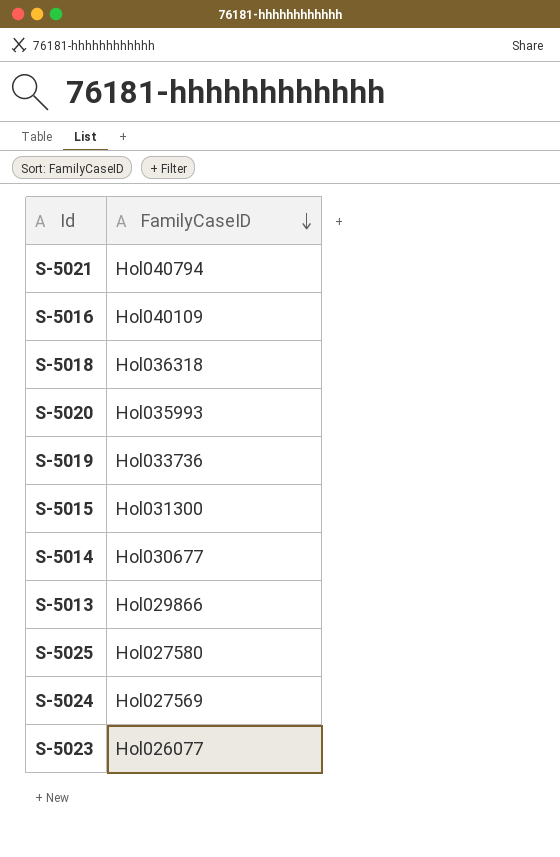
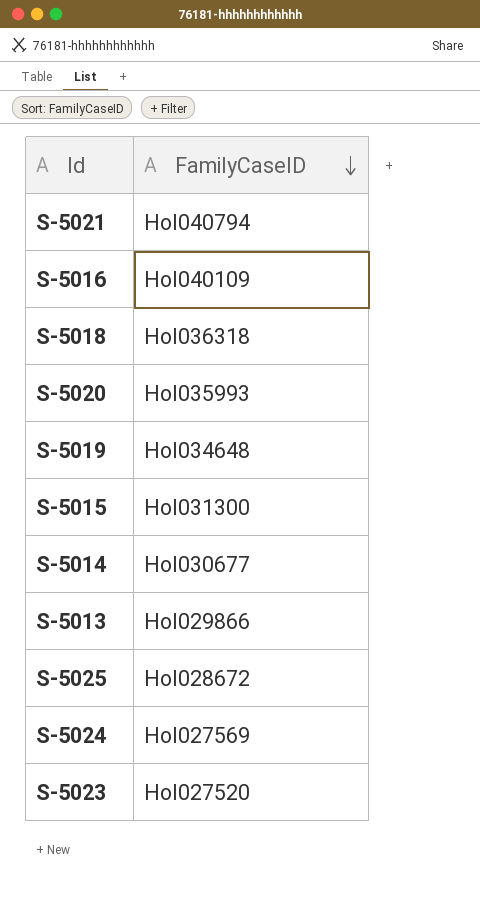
S-5019 | FamilyCaseID: Hol033736 -> Hol034648
S-5025 | FamilyCaseID: Hol027580 -> Hol028672
S-5023 | FamilyCaseID: Hol026077 -> Hol027520

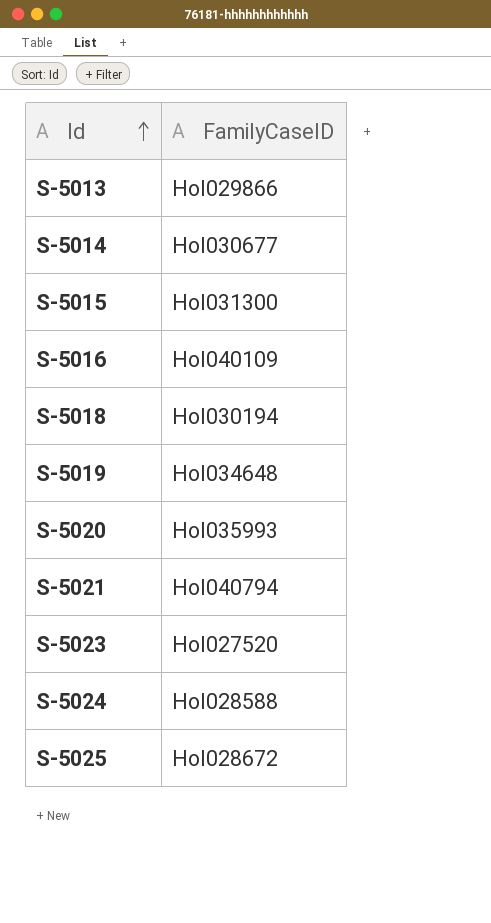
row order: FamilyCaseID descending -> Id ascending
S-5018 | FamilyCaseID: Hol036318 -> Hol030194
S-5024 | FamilyCaseID: Hol027569 -> Hol028588

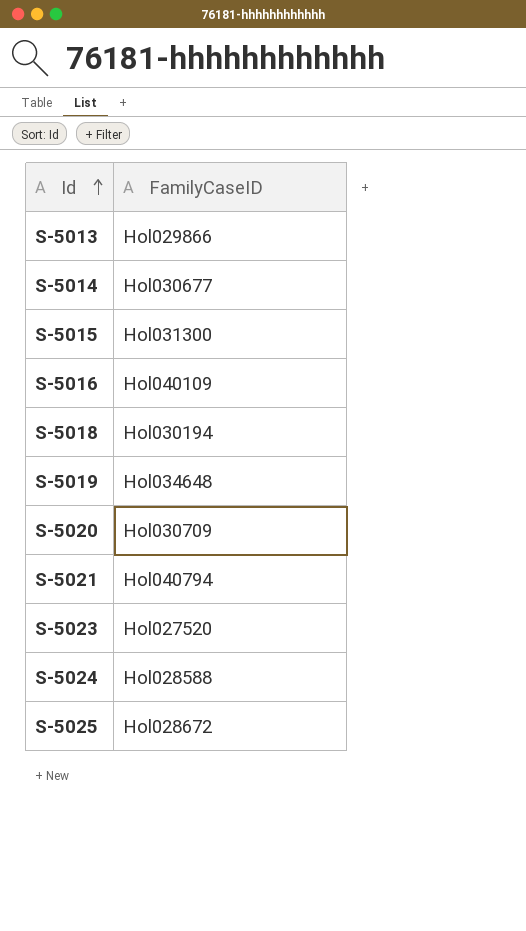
S-5020 | FamilyCaseID: Hol035993 -> Hol030709

